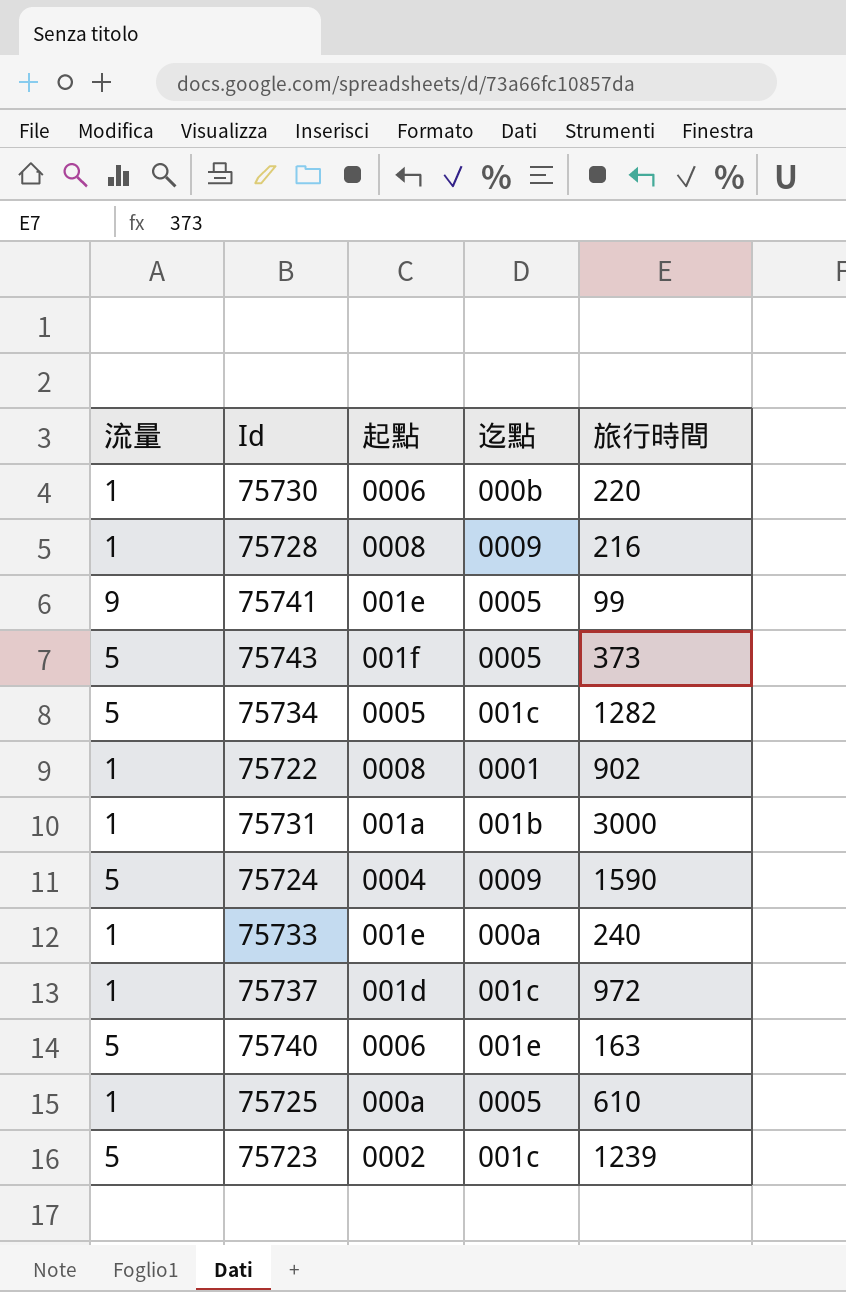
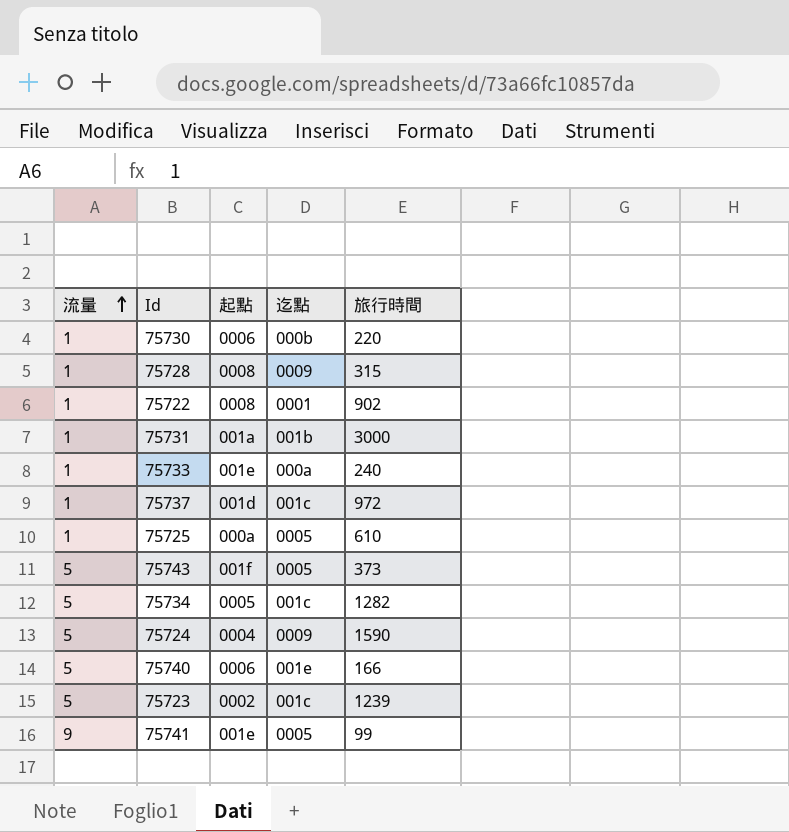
row order: none -> 流量 ascending
75728 | 旅行時間: 216 -> 315
75740 | 旅行時間: 163 -> 166

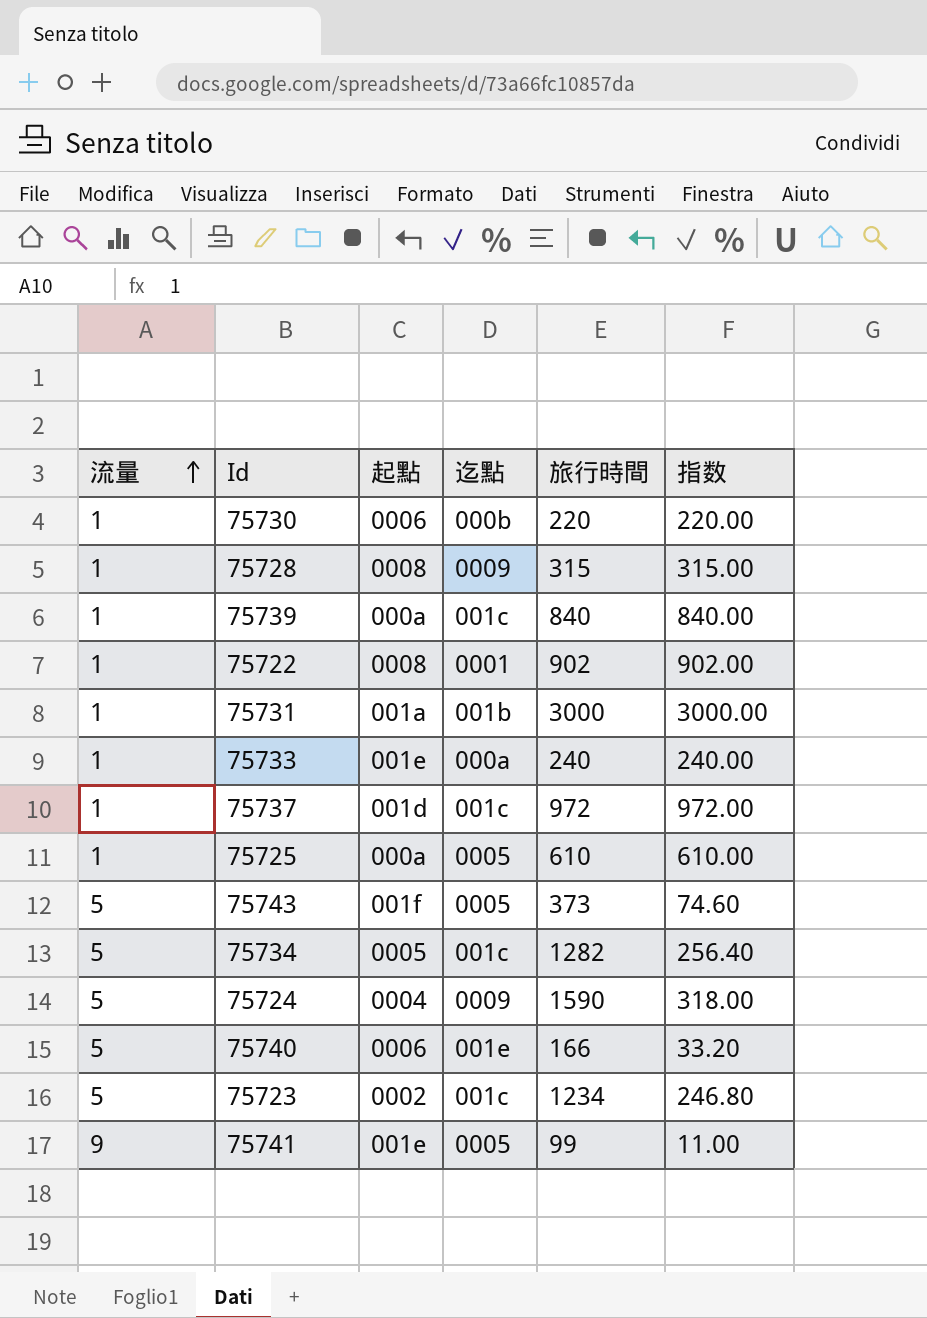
column 指数 | formula: none -> [旅行時間] / [流量]
row 75739: none -> 1 | 000a | 001c | 840 | 840.00
75723 | 旅行時間: 1239 -> 1234

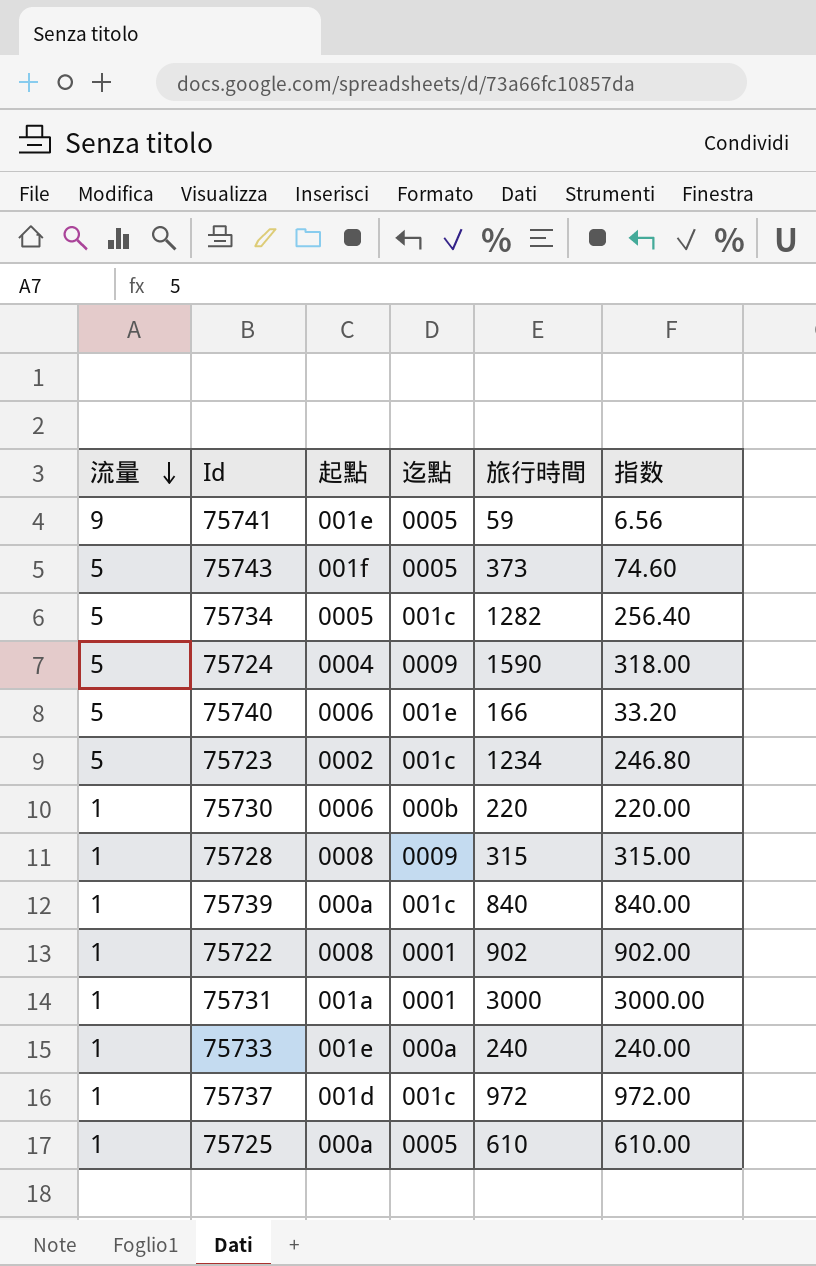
row order: 流量 ascending -> 流量 descending
75741 | 旅行時間: 99 -> 59
75741 | 指数: 11.00 -> 6.56
75731 | 迄點: 001b -> 0001

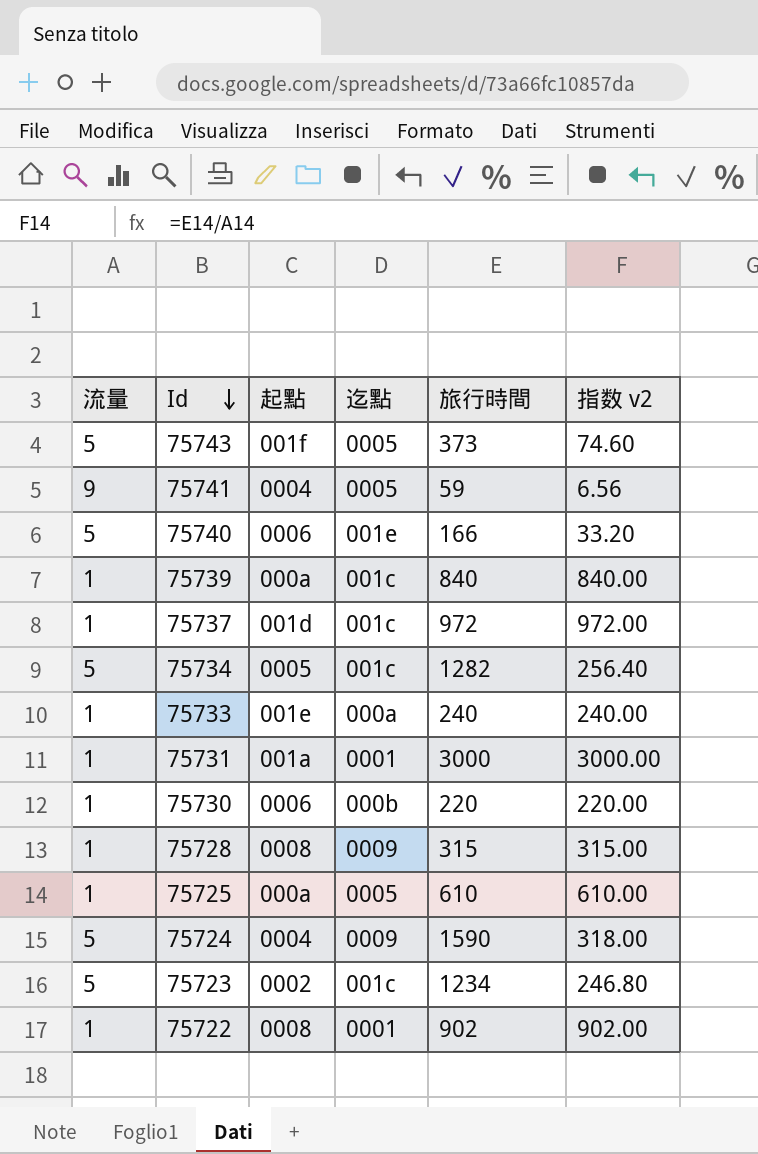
row order: 流量 descending -> Id descending
column name: 指数 -> 指数 v2
75741 | 起點: 001e -> 0004

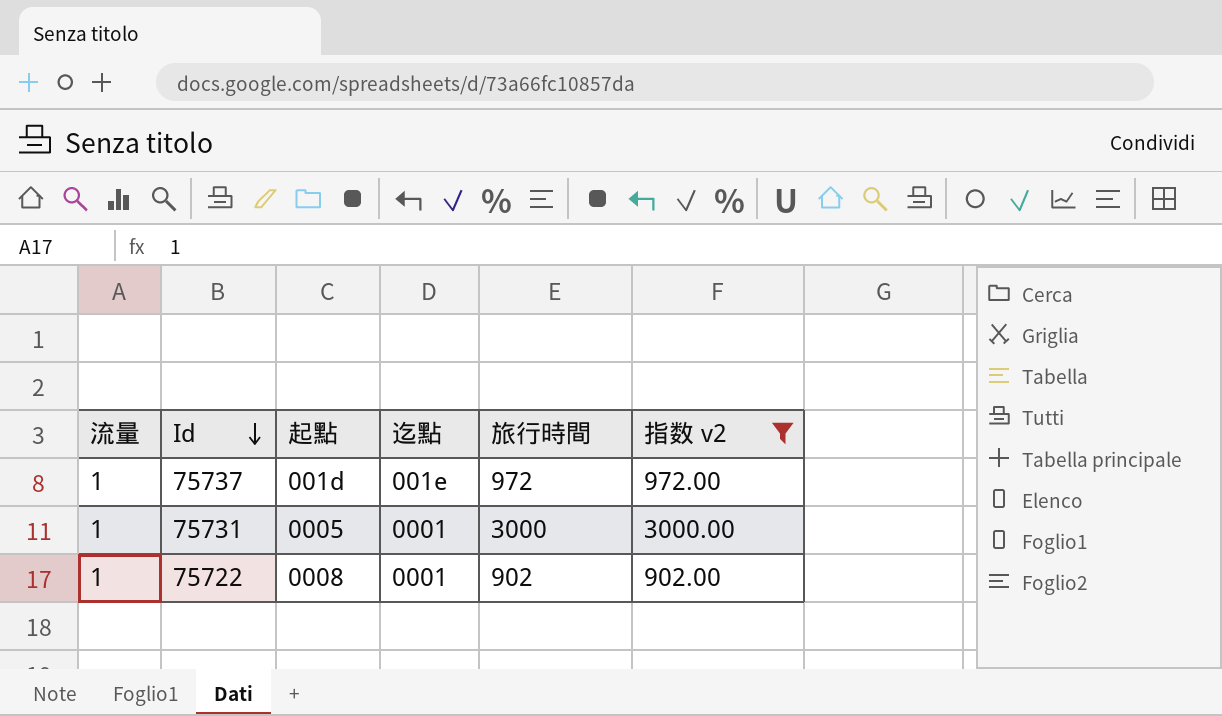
filter: none -> 指数 v2 >= 902.00
75737 | 迄點: 001c -> 001e
75731 | 起點: 001a -> 0005

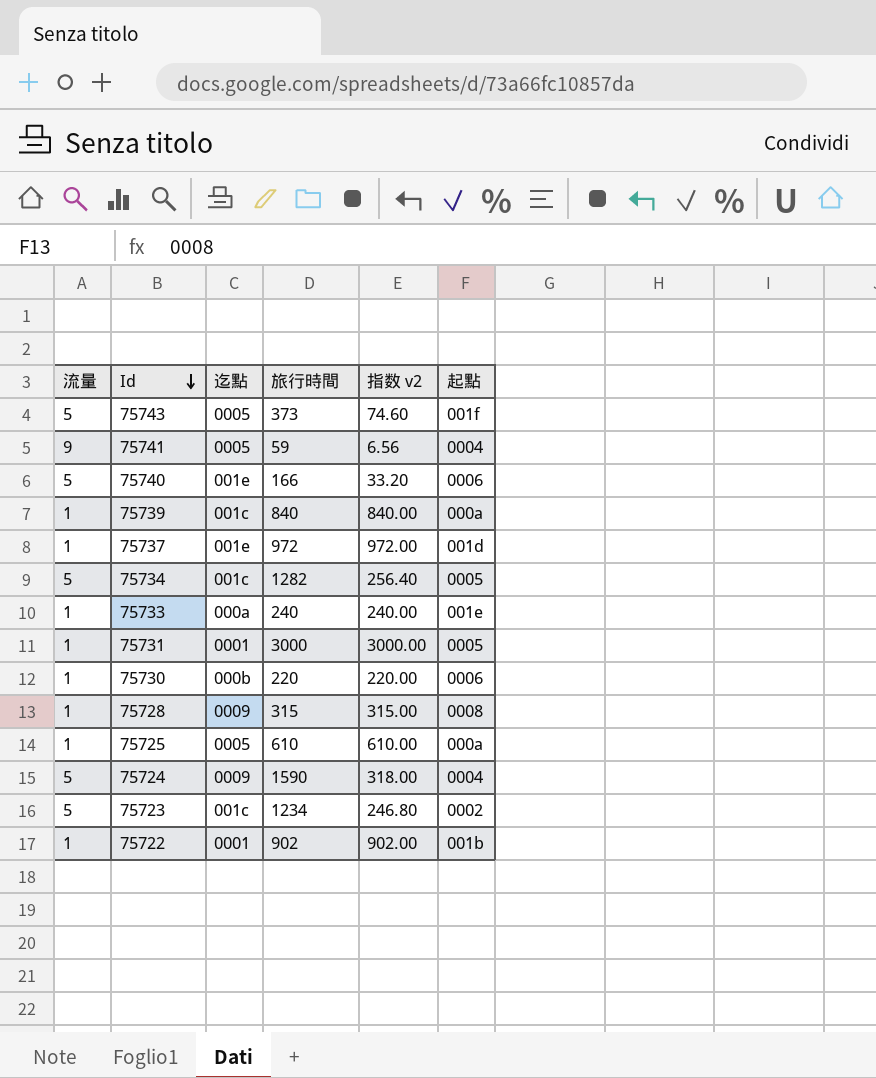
filter: 指数 v2 >= 902.00 -> none
column 起點 | position: 3 -> 6
75722 | 起點: 0008 -> 001b

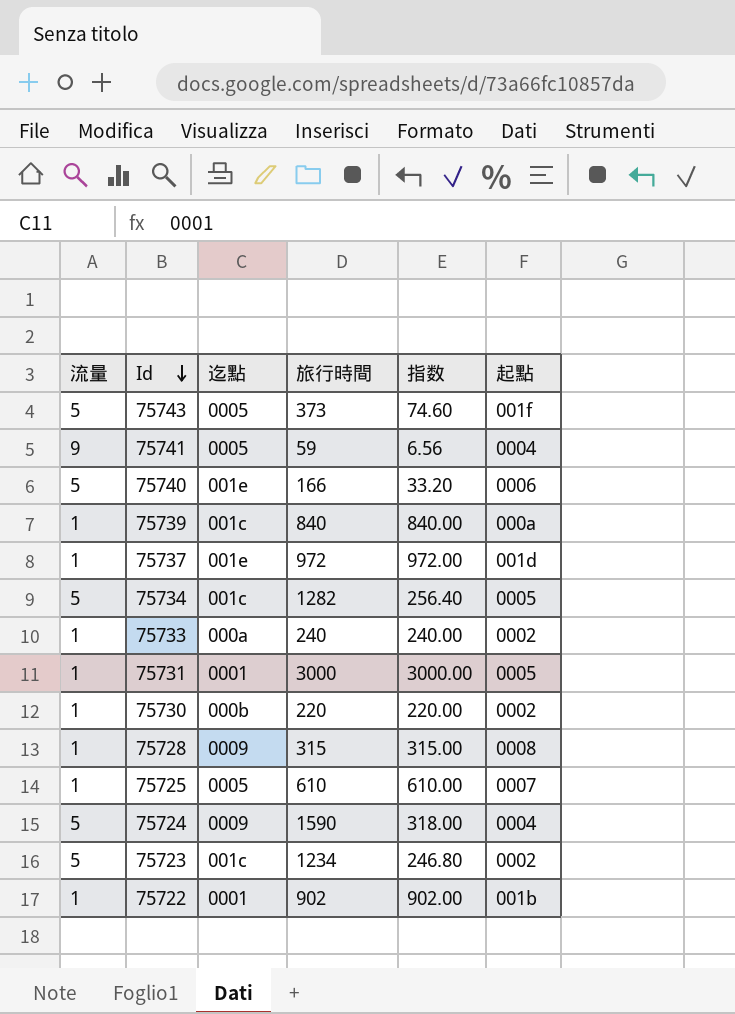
column name: 指数 v2 -> 指数
75733 | 起點: 001e -> 0002
75730 | 起點: 0006 -> 0002
75725 | 起點: 000a -> 0007

